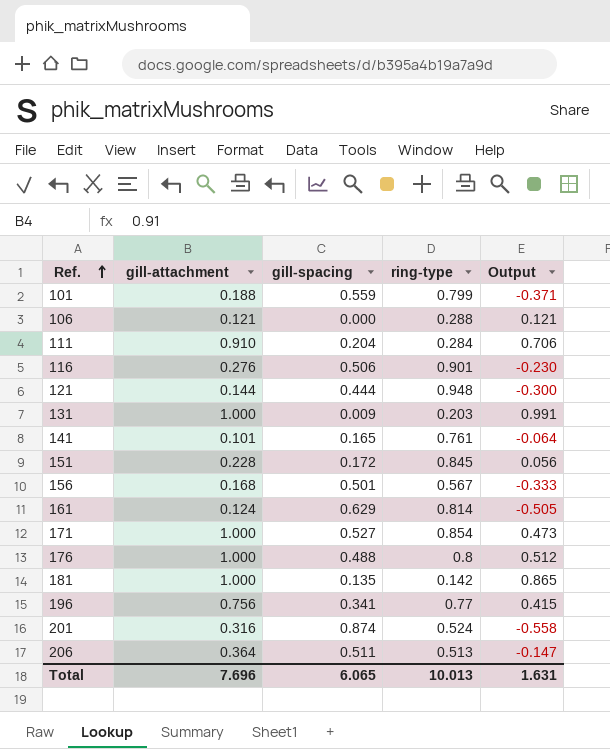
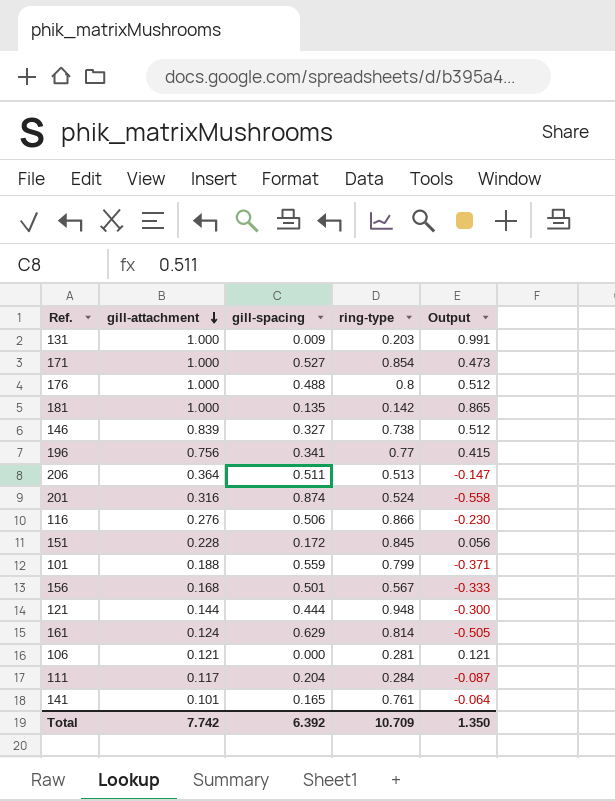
row order: Ref. ascending -> gill-attachment descending
row 146: none -> 0.839 | 0.327 | 0.738 | 0.512
116 | ring-type: 0.901 -> 0.866
106 | ring-type: 0.288 -> 0.281
111 | gill-attachment: 0.910 -> 0.117
111 | Output: 0.706 -> -0.087
Total | gill-attachment: 7.696 -> 7.742
Total | gill-spacing: 6.065 -> 6.392
Total | ring-type: 10.013 -> 10.709
Total | Output: 1.631 -> 1.350

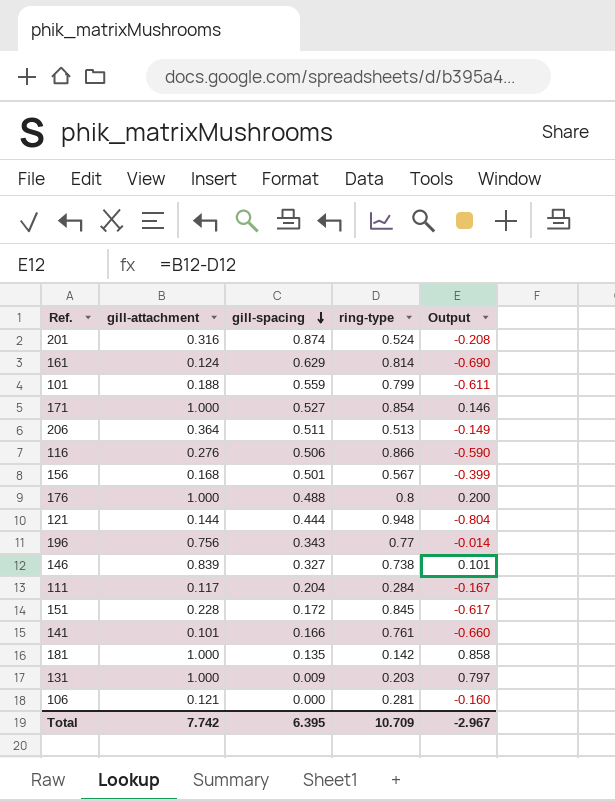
row order: gill-attachment descending -> gill-spacing descending
column Output | formula: [gill-attachment] - [gill-spacing] -> [gill-attachment] - [ring-type]
196 | gill-spacing: 0.341 -> 0.343
141 | gill-spacing: 0.165 -> 0.166
Total | gill-spacing: 6.392 -> 6.395
Total | Output: 1.350 -> -2.967

